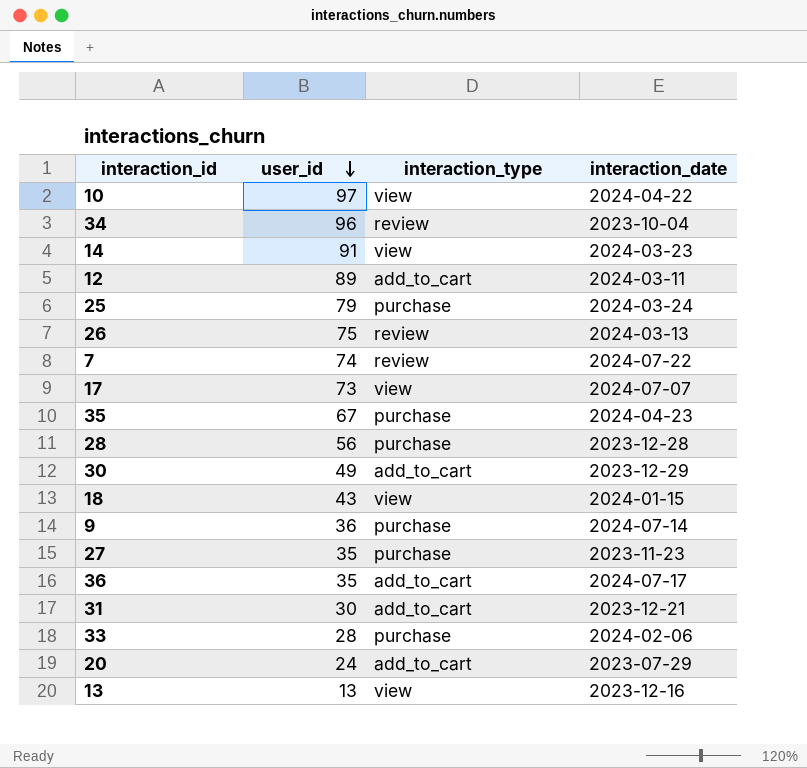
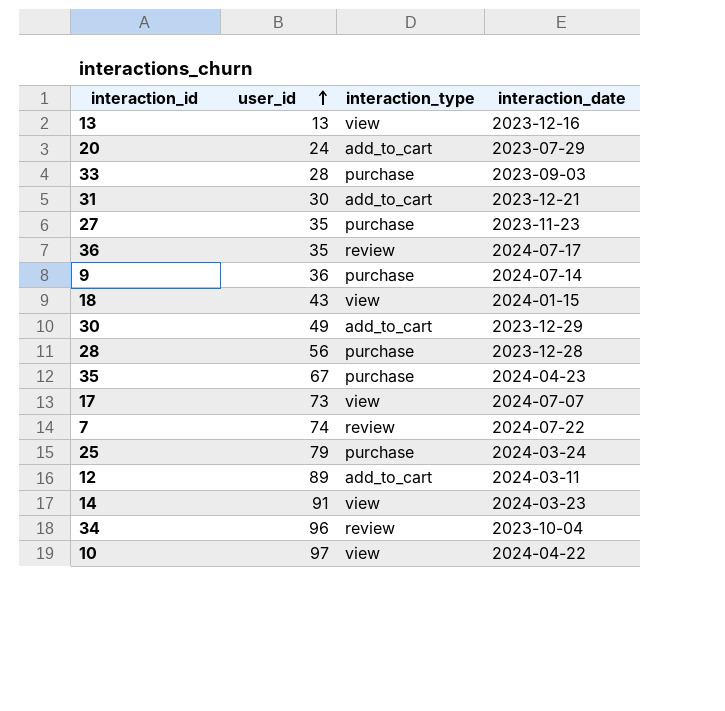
row order: user_id descending -> user_id ascending
row 26: 75 | review | 2024-03-13 -> none
33 | interaction_date: 2024-02-06 -> 2023-09-03
36 | interaction_type: add_to_cart -> review

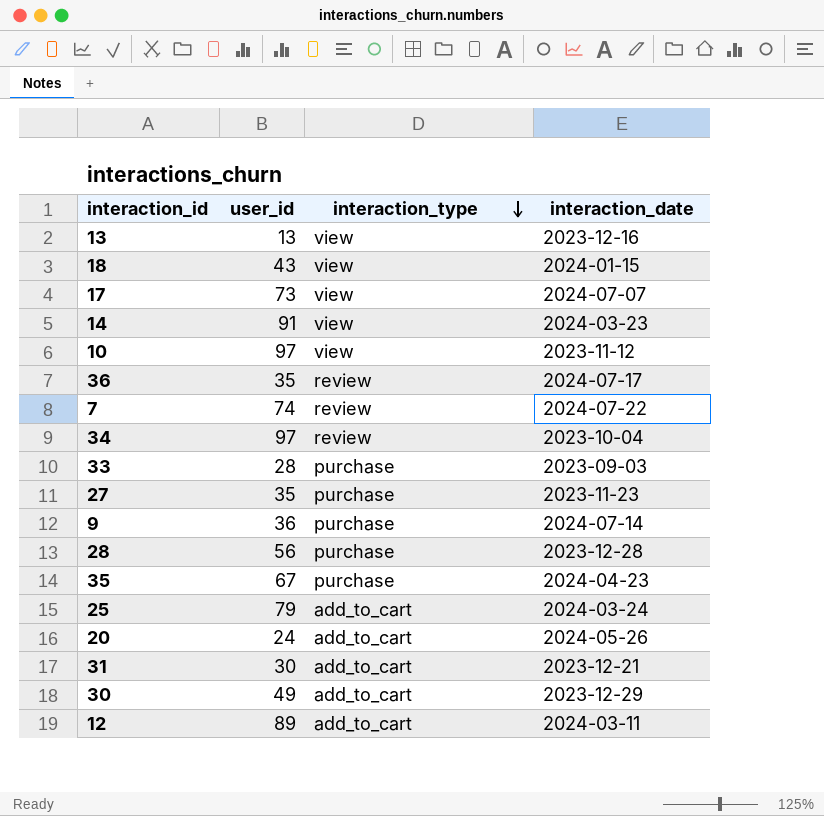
row order: user_id ascending -> interaction_type descending
10 | interaction_date: 2024-04-22 -> 2023-11-12
34 | user_id: 96 -> 97
25 | interaction_type: purchase -> add_to_cart
20 | interaction_date: 2023-07-29 -> 2024-05-26

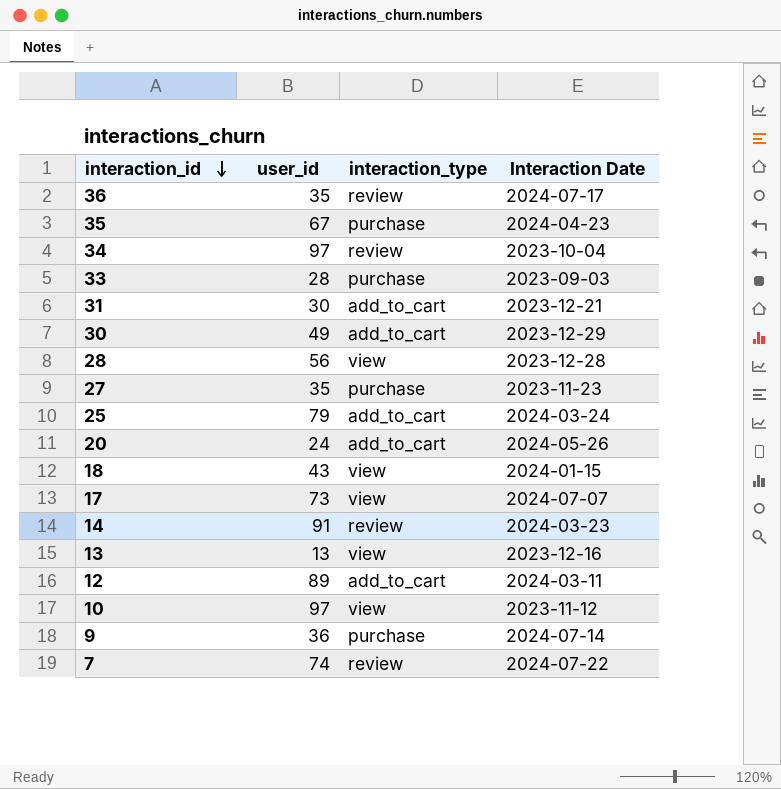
row order: interaction_type descending -> interaction_id descending
column name: interaction_date -> Interaction Date
28 | interaction_type: purchase -> view
14 | interaction_type: view -> review

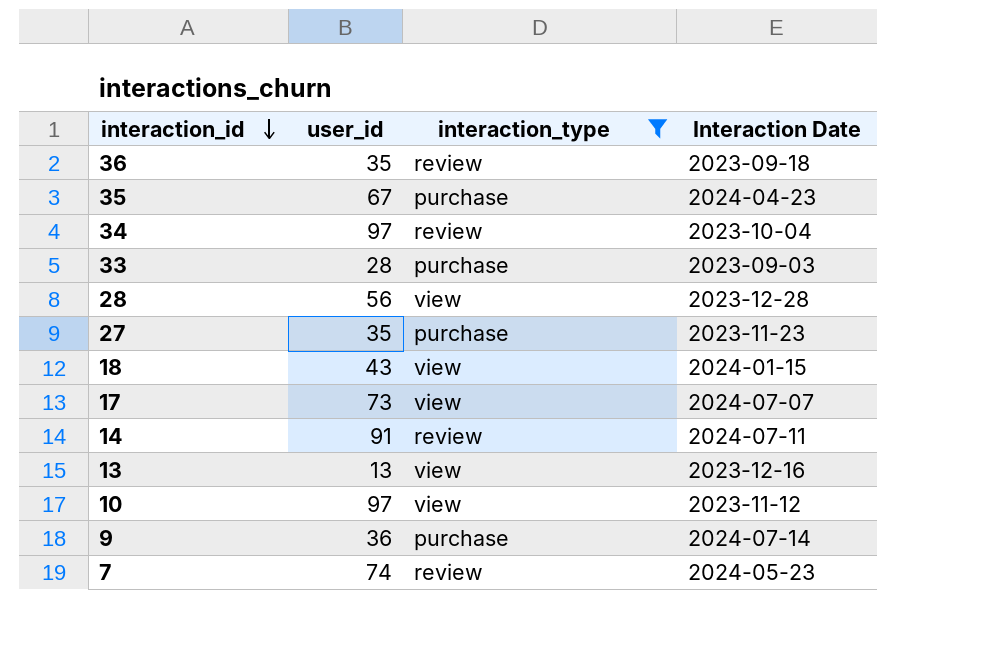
filter: none -> interaction_type != add_to_cart
36 | Interaction Date: 2024-07-17 -> 2023-09-18
14 | Interaction Date: 2024-03-23 -> 2024-07-11
7 | Interaction Date: 2024-07-22 -> 2024-05-23

